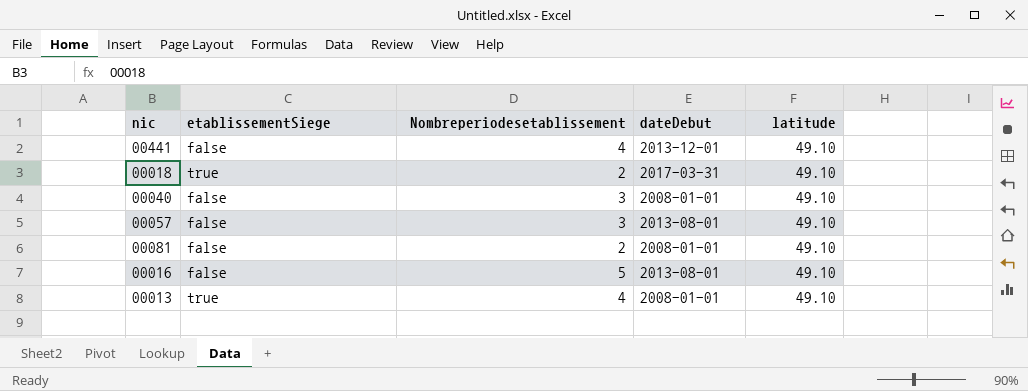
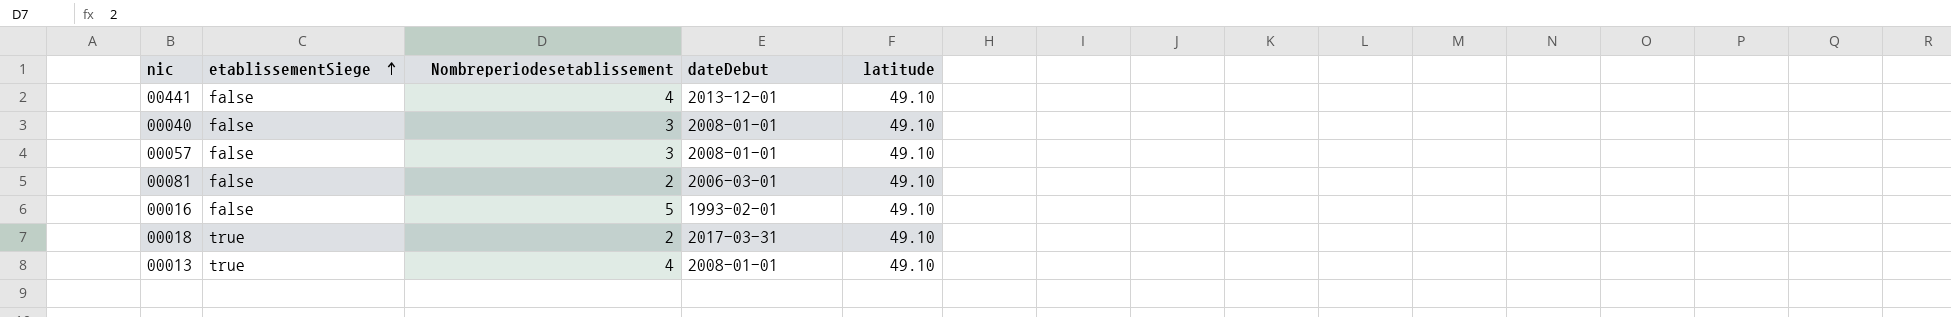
row order: none -> etablissementSiege ascending
00057 | dateDebut: 2013-08-01 -> 2008-01-01
00081 | dateDebut: 2008-01-01 -> 2006-03-01
00016 | dateDebut: 2013-08-01 -> 1993-02-01

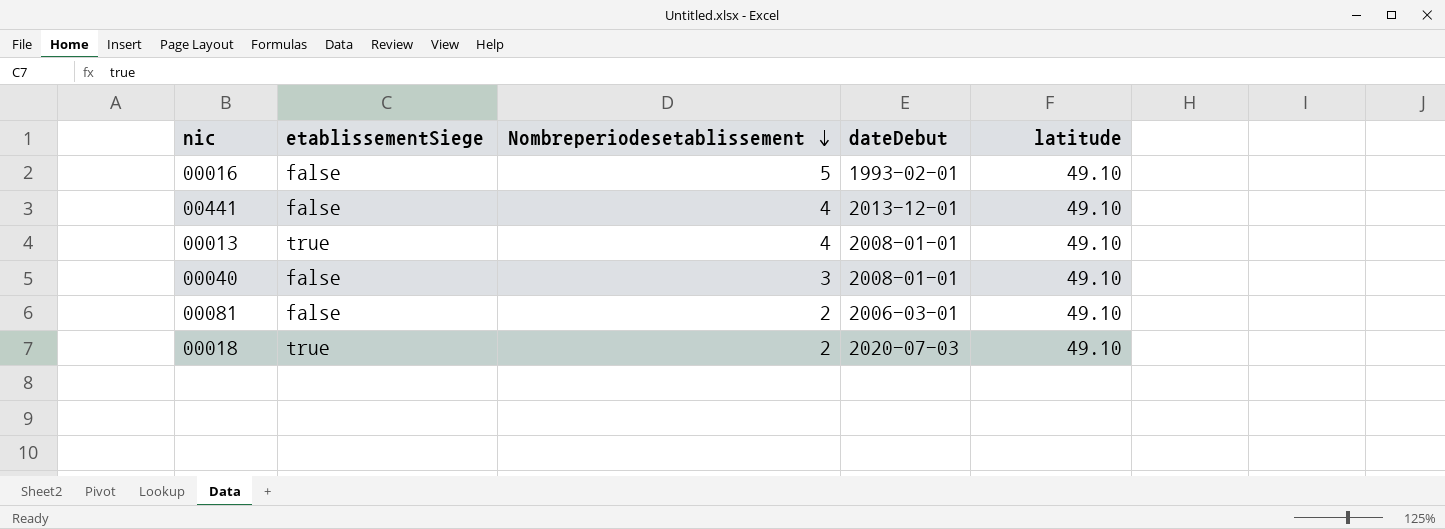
row order: etablissementSiege ascending -> Nombreperiodesetablissement descending
row 00057: false | 3 | 2008-01-01 | 49.10 -> none
00018 | dateDebut: 2017-03-31 -> 2020-07-03

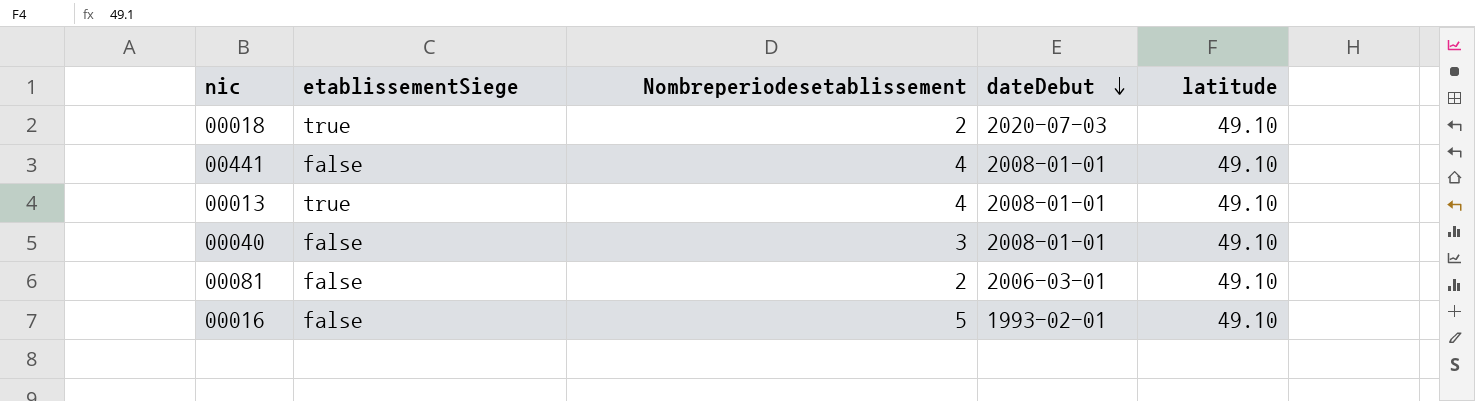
row order: Nombreperiodesetablissement descending -> dateDebut descending
00441 | dateDebut: 2013-12-01 -> 2008-01-01

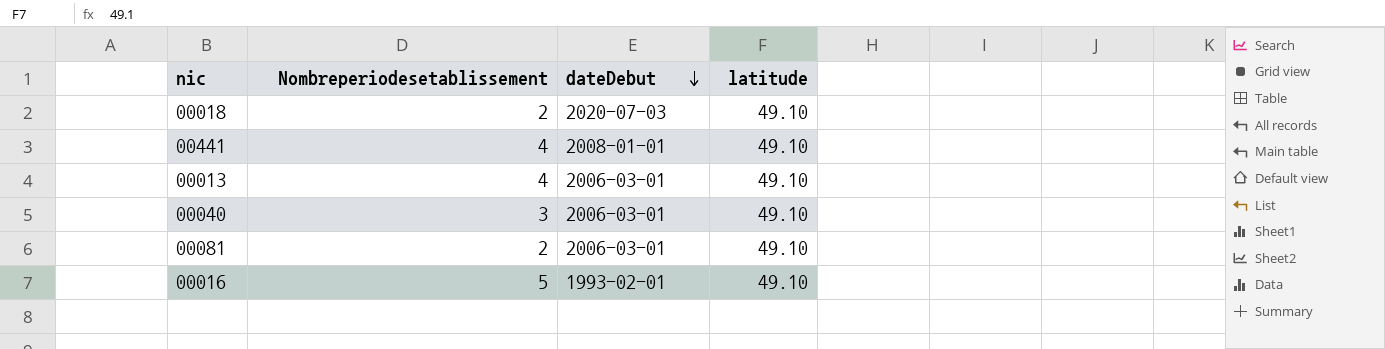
column etablissementSiege | position: 2 -> none
00013 | dateDebut: 2008-01-01 -> 2006-03-01
00040 | dateDebut: 2008-01-01 -> 2006-03-01

